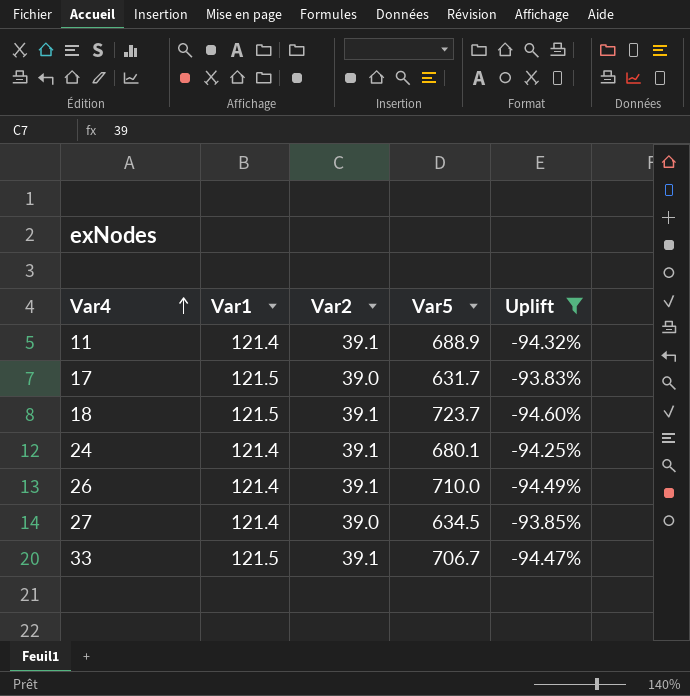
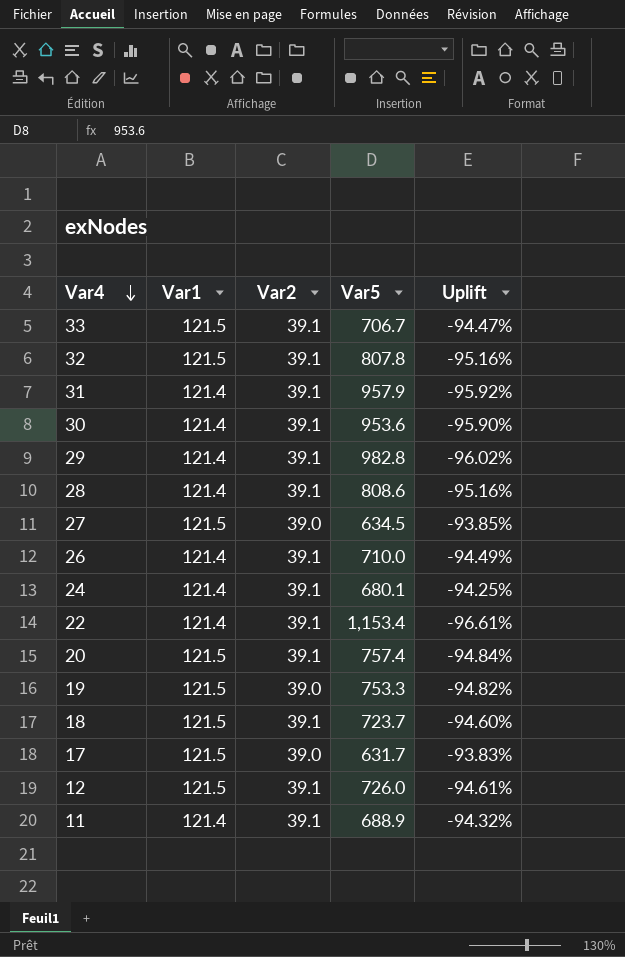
filter: Uplift >= -94.60% -> none
row order: Var4 ascending -> Var4 descending
27 | Var1: 121.4 -> 121.5

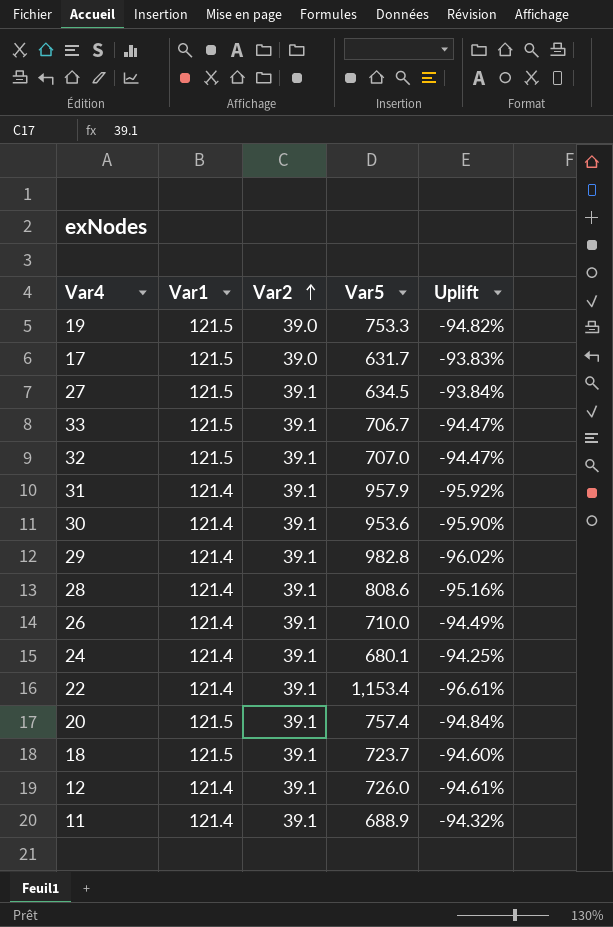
row order: Var4 descending -> Var2 ascending
27 | Var2: 39.0 -> 39.1
27 | Uplift: -93.85% -> -93.84%
32 | Var5: 807.8 -> 707.0
32 | Uplift: -95.16% -> -94.47%
12 | Var1: 121.5 -> 121.4

